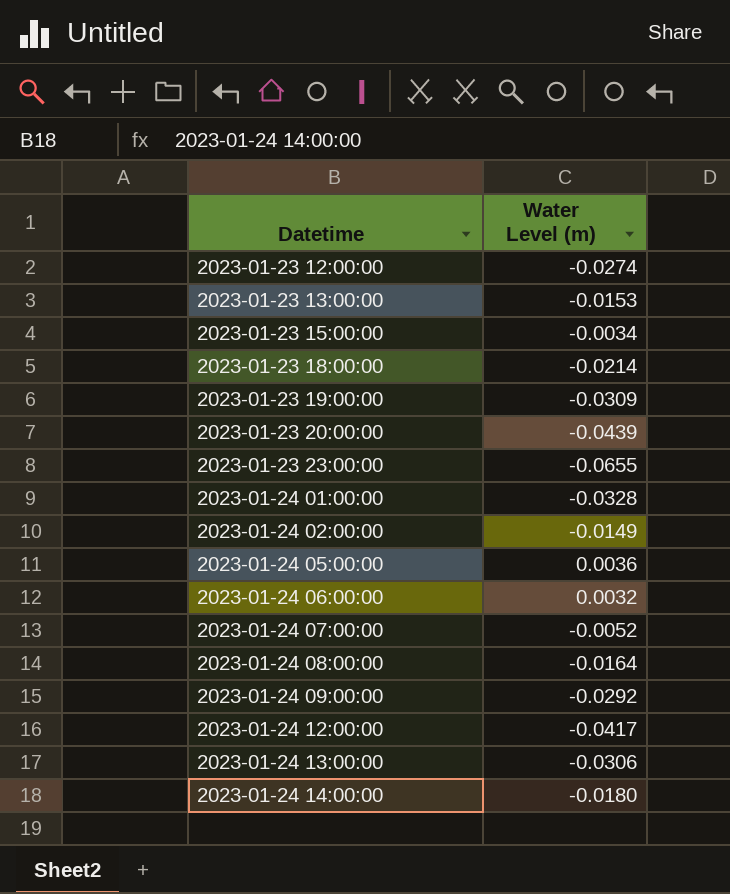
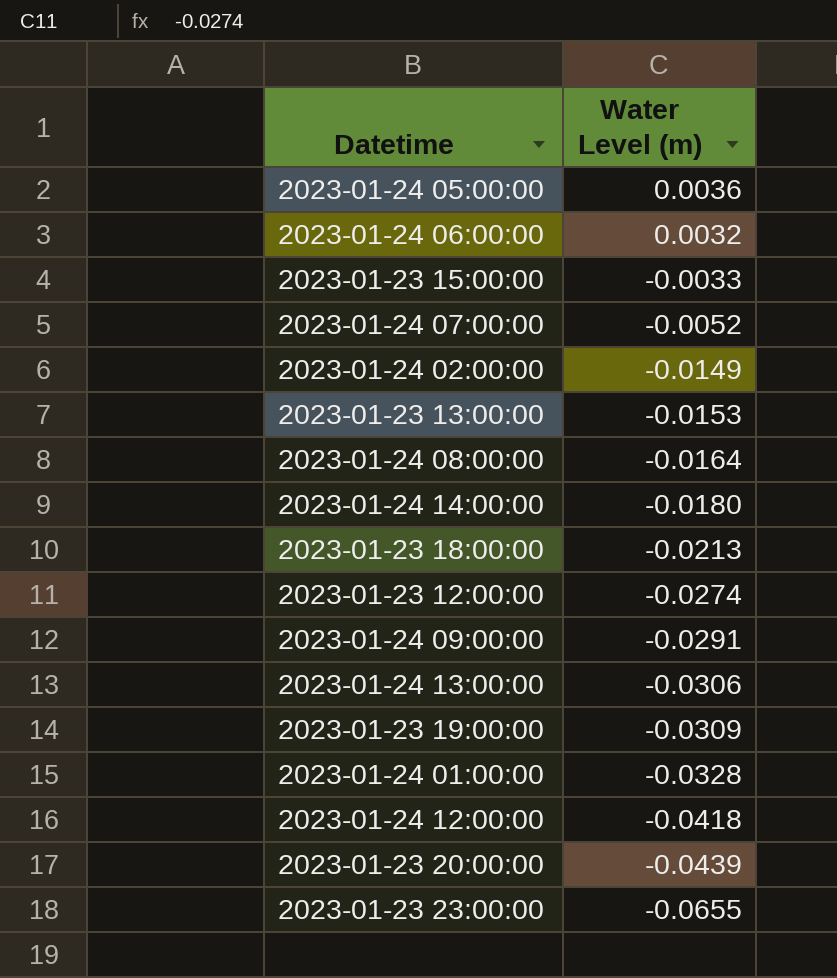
row order: Datetime ascending -> Water Level (m) descending
2023-01-23 15:00:00 | Water Level (m): -0.0034 -> -0.0033
2023-01-23 18:00:00 | Water Level (m): -0.0214 -> -0.0213
2023-01-24 09:00:00 | Water Level (m): -0.0292 -> -0.0291
2023-01-24 12:00:00 | Water Level (m): -0.0417 -> -0.0418

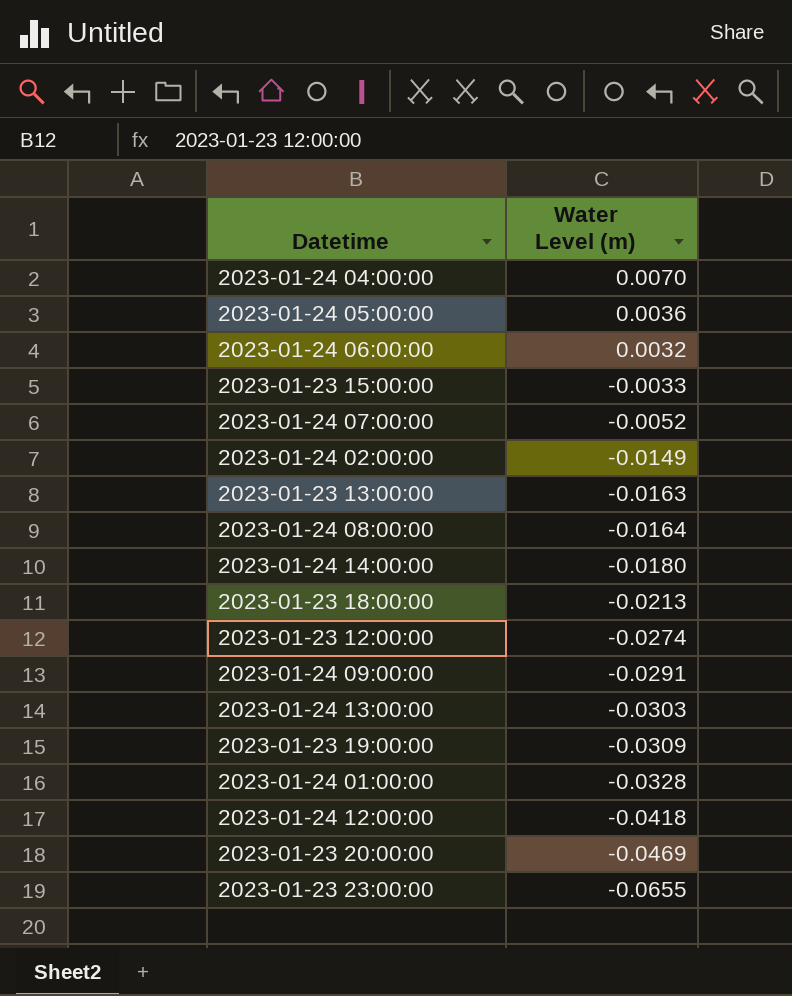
row 2023-01-24 04:00:00: none -> 0.0070
2023-01-23 13:00:00 | Water Level (m): -0.0153 -> -0.0163
2023-01-24 13:00:00 | Water Level (m): -0.0306 -> -0.0303
2023-01-23 20:00:00 | Water Level (m): -0.0439 -> -0.0469

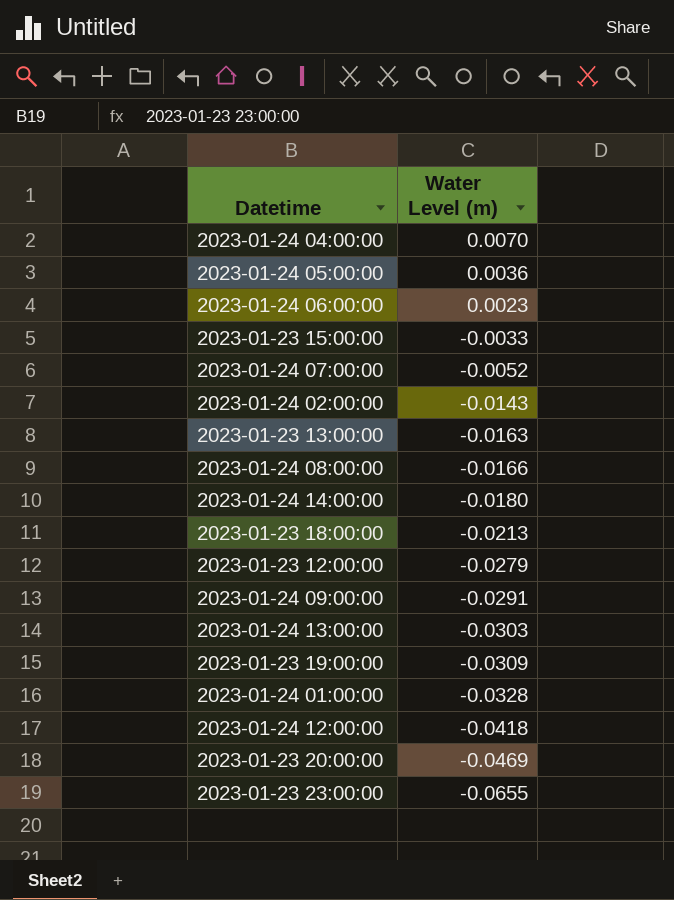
2023-01-24 06:00:00 | Water Level (m): 0.0032 -> 0.0023
2023-01-24 02:00:00 | Water Level (m): -0.0149 -> -0.0143
2023-01-24 08:00:00 | Water Level (m): -0.0164 -> -0.0166
2023-01-23 12:00:00 | Water Level (m): -0.0274 -> -0.0279

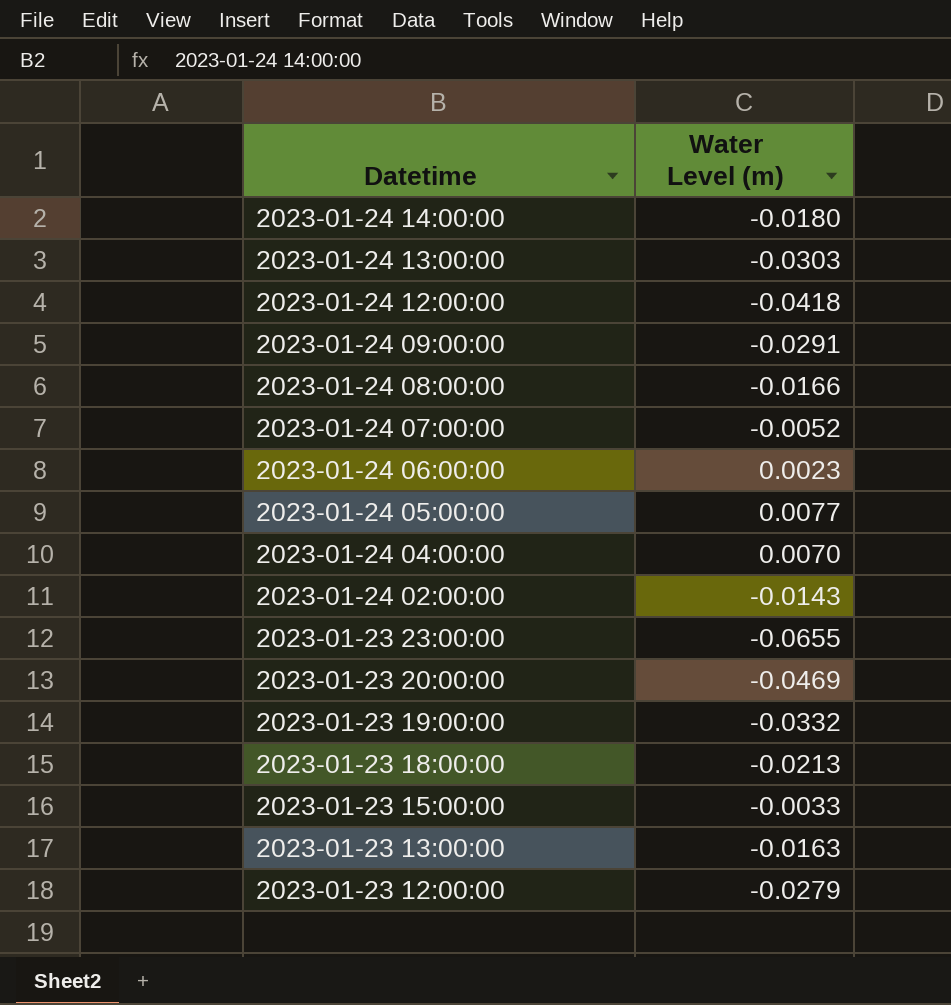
row order: Water Level (m) descending -> Datetime descending
row 2023-01-24 01:00:00: -0.0328 -> none
2023-01-24 05:00:00 | Water Level (m): 0.0036 -> 0.0077
2023-01-23 19:00:00 | Water Level (m): -0.0309 -> -0.0332

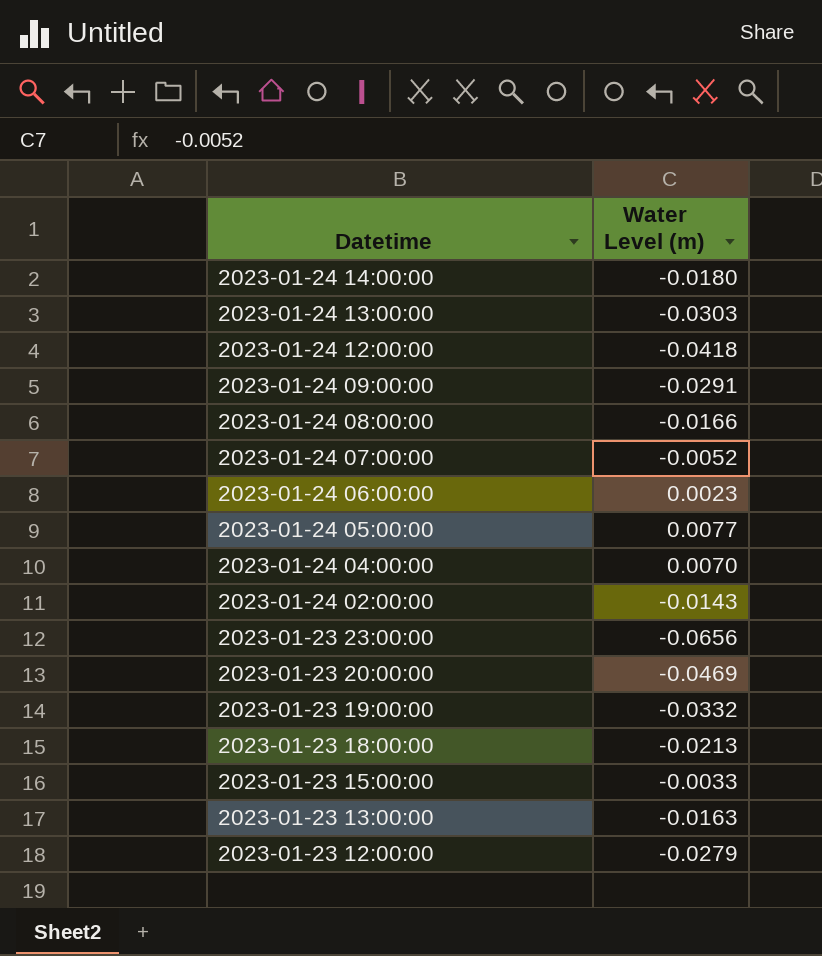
2023-01-23 23:00:00 | Water Level (m): -0.0655 -> -0.0656

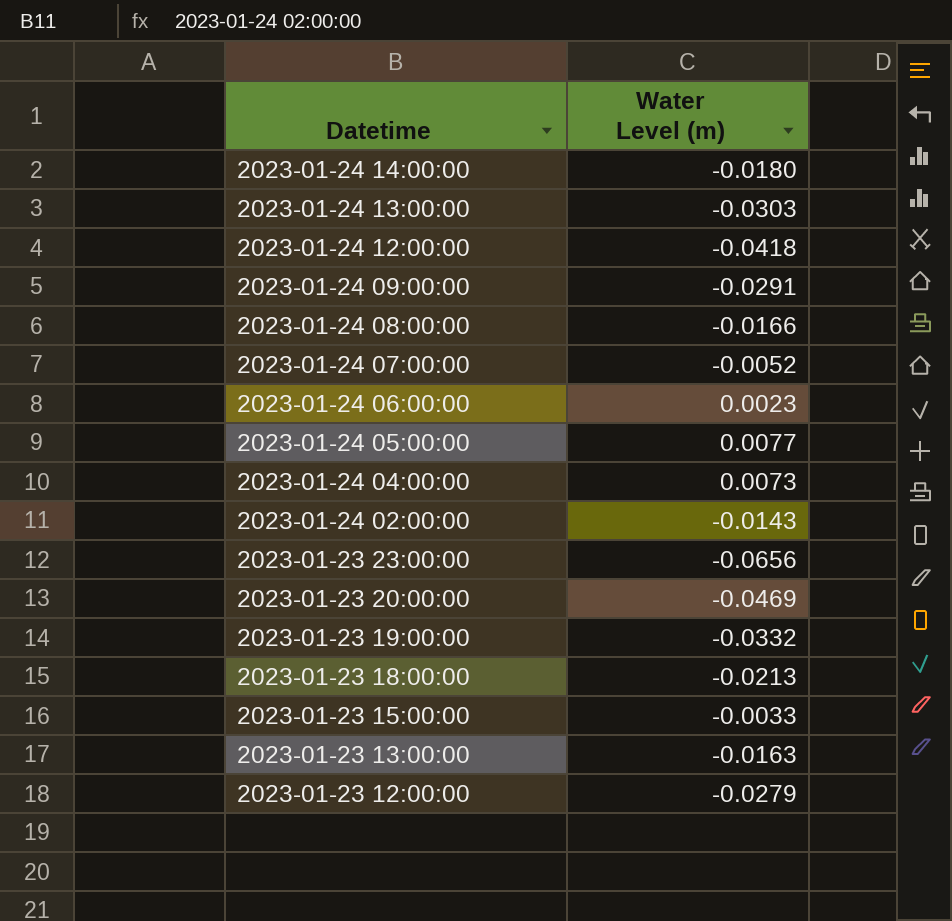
2023-01-24 04:00:00 | Water Level (m): 0.0070 -> 0.0073

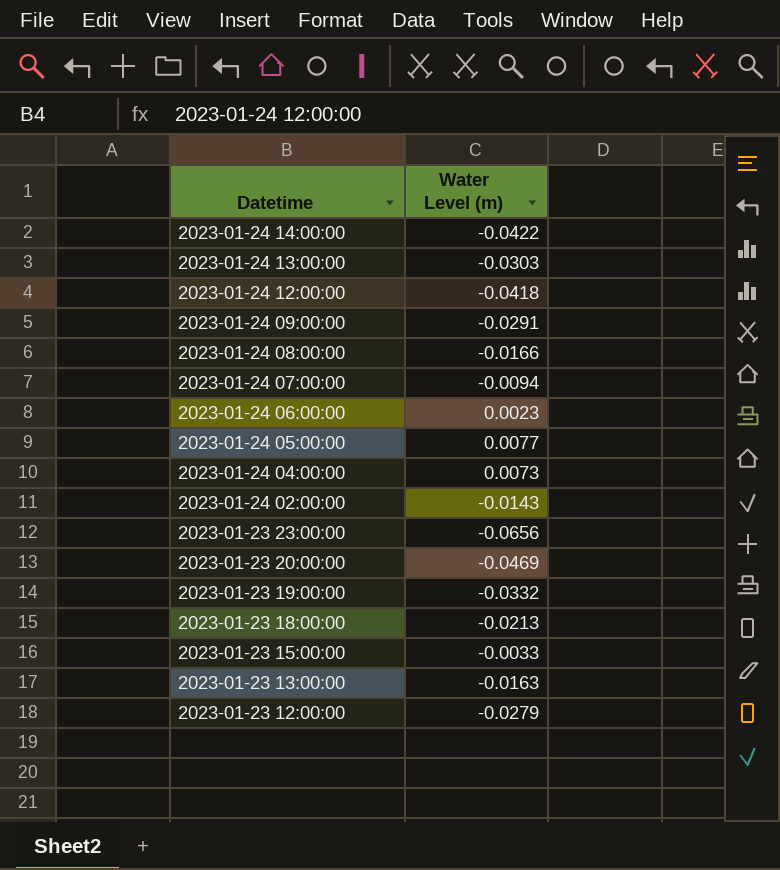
2023-01-24 14:00:00 | Water Level (m): -0.0180 -> -0.0422
2023-01-24 07:00:00 | Water Level (m): -0.0052 -> -0.0094

